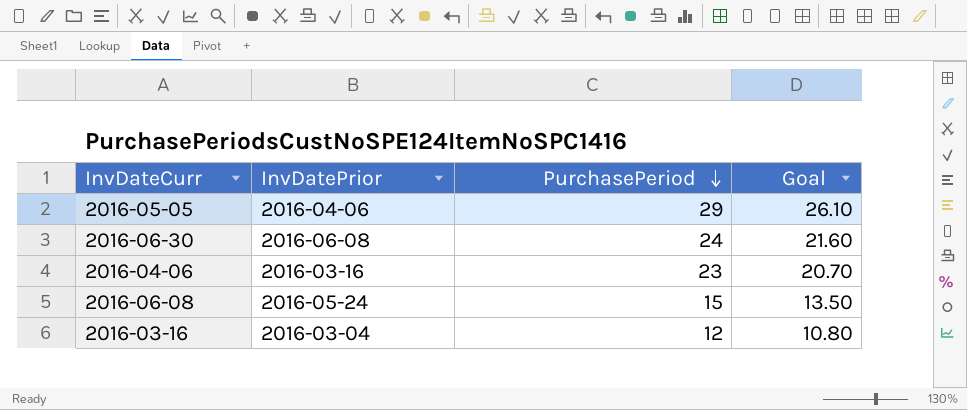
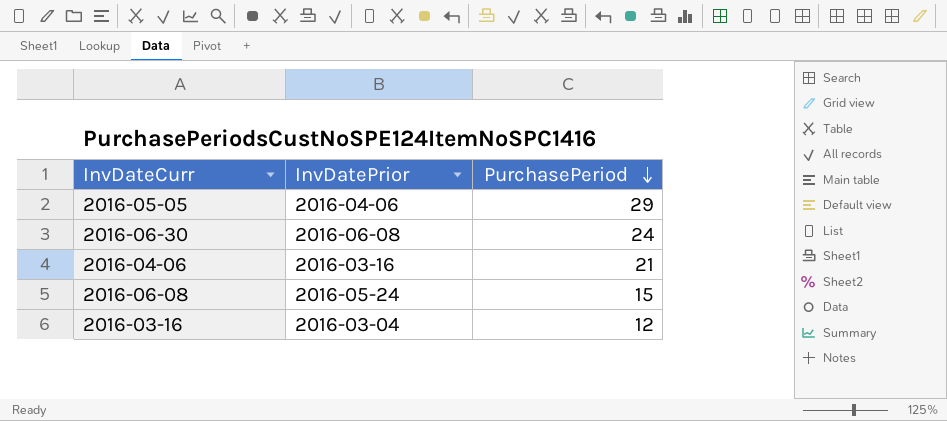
column Goal | formula: [PurchasePeriod] * 0.9 -> none
2016-04-06 | PurchasePeriod: 23 -> 21

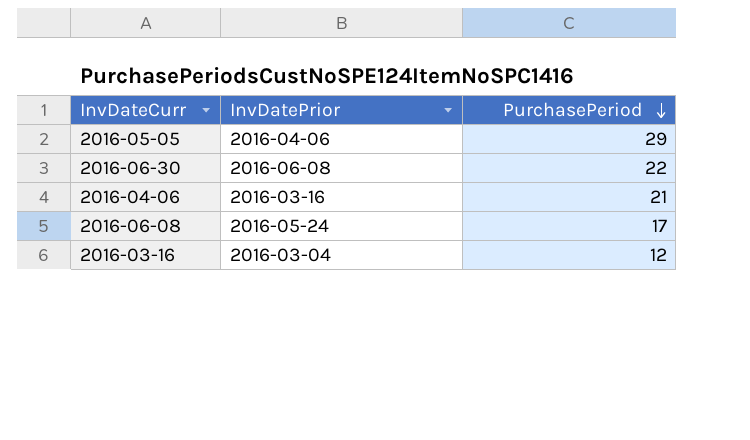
2016-06-30 | PurchasePeriod: 24 -> 22
2016-06-08 | PurchasePeriod: 15 -> 17

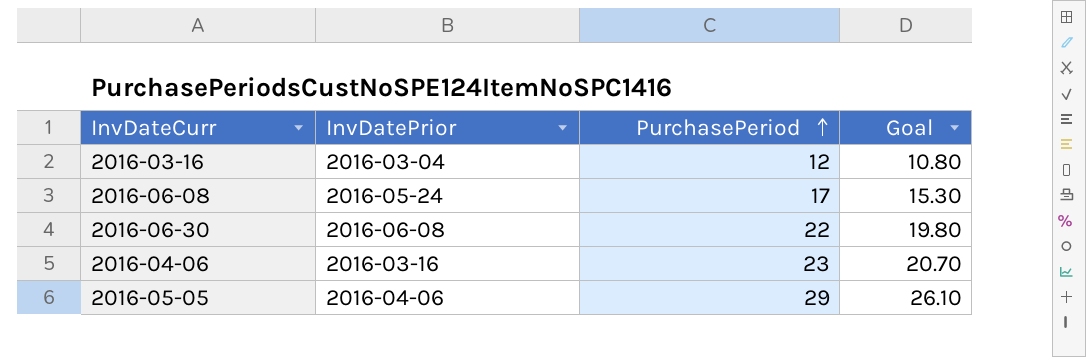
row order: PurchasePeriod descending -> PurchasePeriod ascending
column Goal | formula: none -> [PurchasePeriod] * 0.9
2016-04-06 | PurchasePeriod: 21 -> 23

